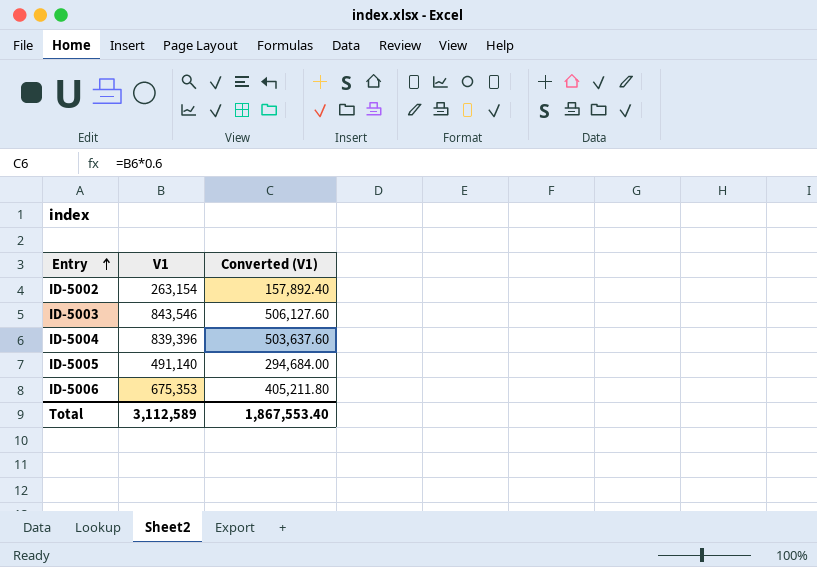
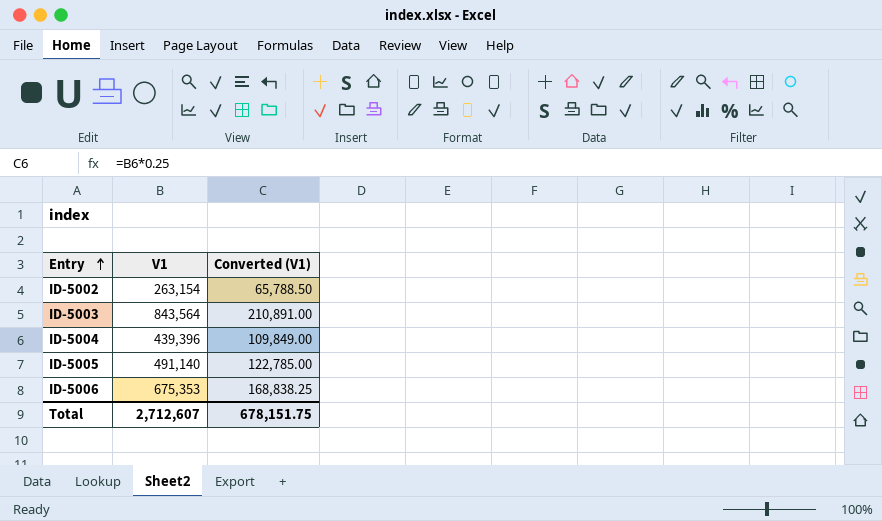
column Converted (V1) | formula: [V1] * 0.6 -> [V1] * 0.25
ID-5003 | V1: 843,546 -> 843,564
ID-5004 | V1: 839,396 -> 439,396
Total | V1: 3,112,589 -> 2,712,607
Total | Converted (V1): 1,867,553.40 -> 678,151.75

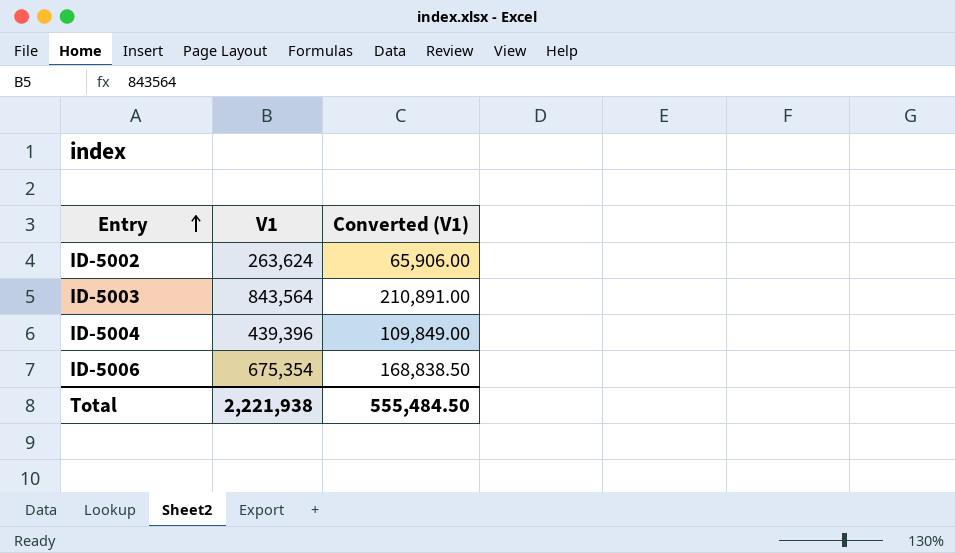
row ID-5005: 491,140 | 122,785.00 -> none
ID-5002 | V1: 263,154 -> 263,624
ID-5002 | Converted (V1): 65,788.50 -> 65,906.00
ID-5006 | V1: 675,353 -> 675,354
ID-5006 | Converted (V1): 168,838.25 -> 168,838.50
Total | V1: 2,712,607 -> 2,221,938
Total | Converted (V1): 678,151.75 -> 555,484.50

